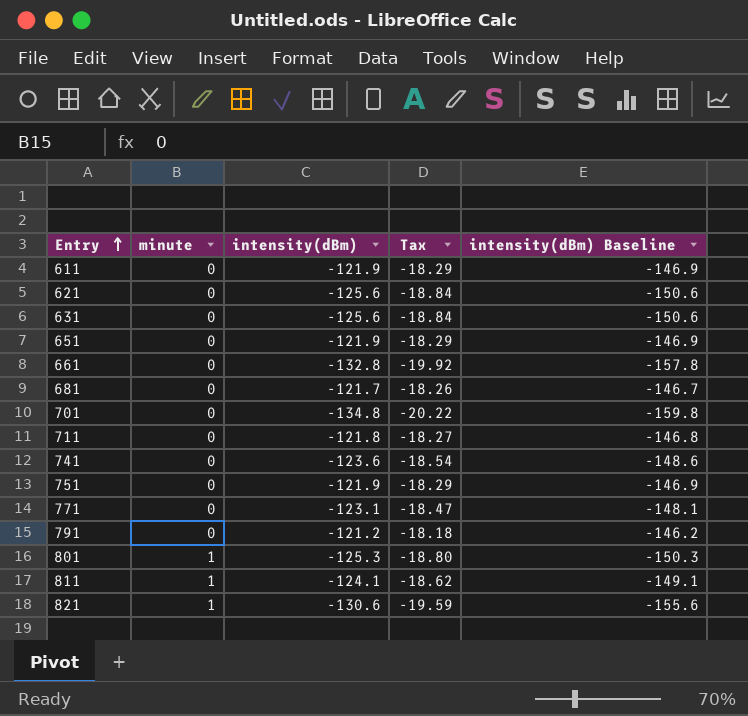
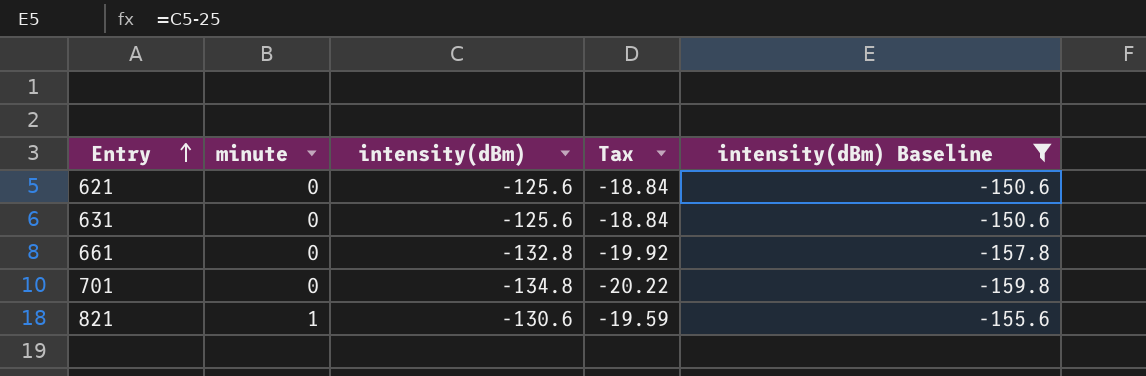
filter: none -> intensity(dBm) Baseline <= -150.6

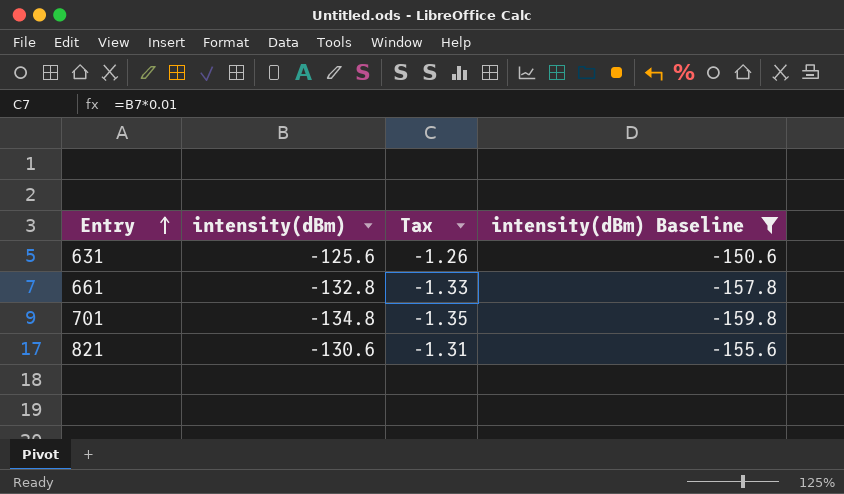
column minute | position: 2 -> none
column Tax | formula: [intensity(dBm)] * 0.15 -> [intensity(dBm)] * 0.01
row 621: 0 | -125.6 | -18.84 | -150.6 -> none

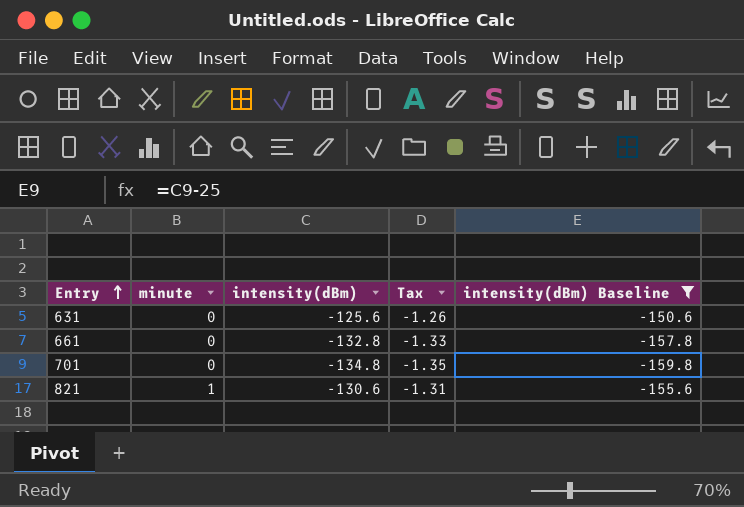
column minute | position: none -> 2

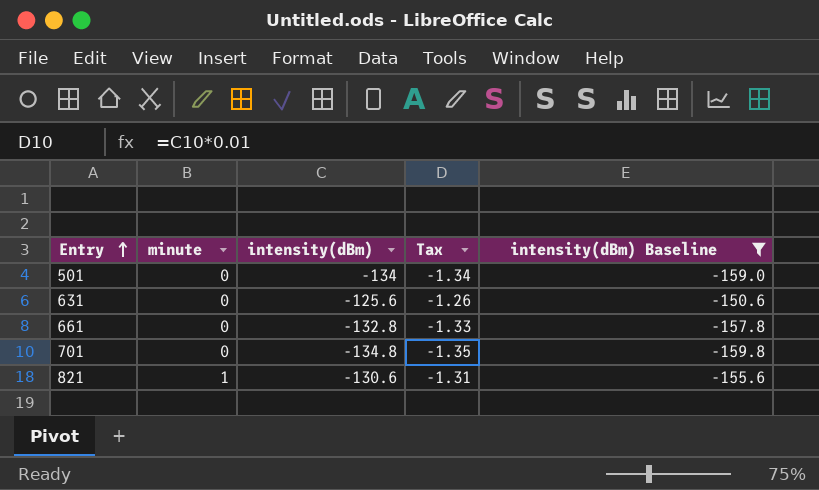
row 501: none -> 0 | -134 | -1.34 | -159.0

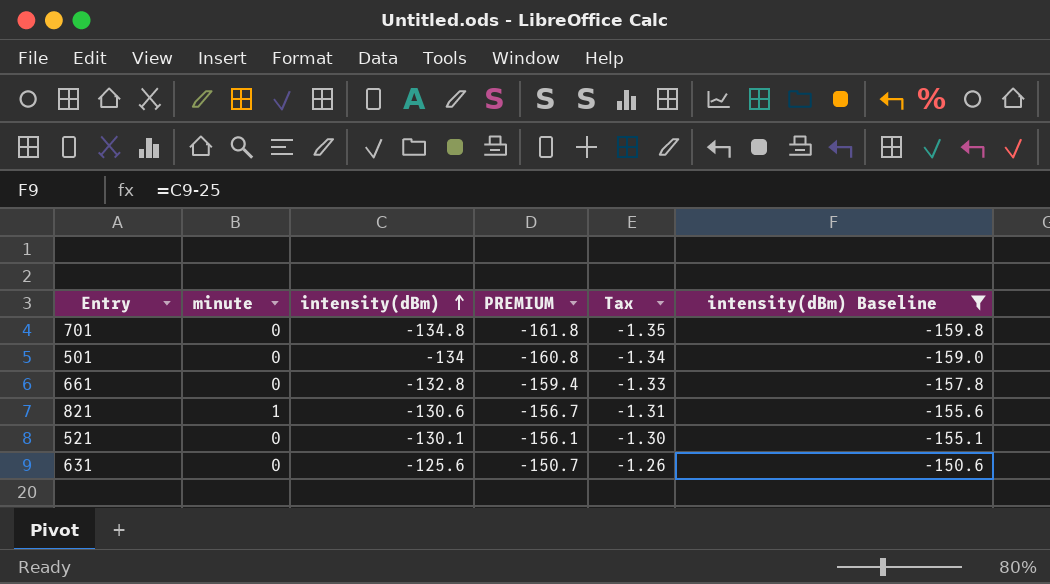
row order: Entry ascending -> intensity(dBm) ascending
column PREMIUM | formula: none -> [intensity(dBm)] * 1.2
row 521: none -> 0 | -130.1 | -156.1 | -1.30 | -155.1

